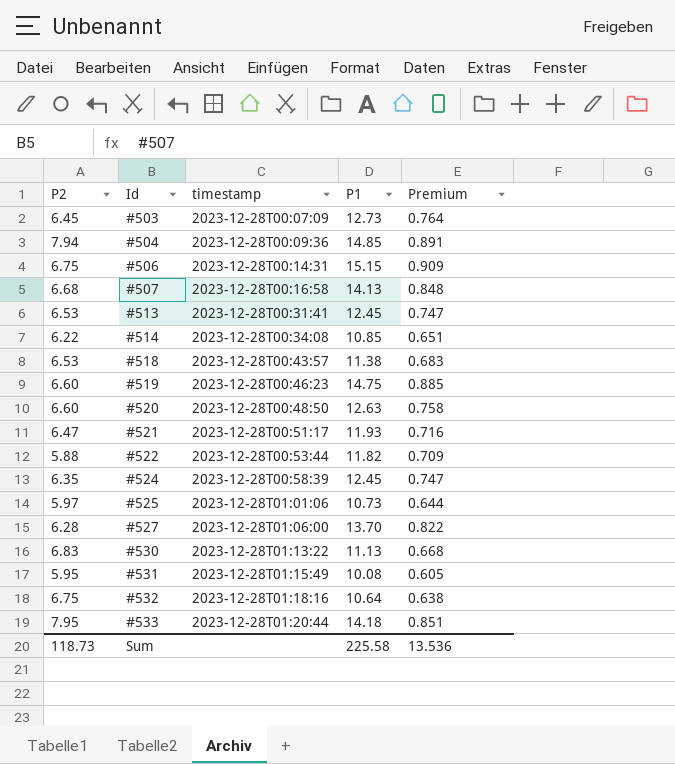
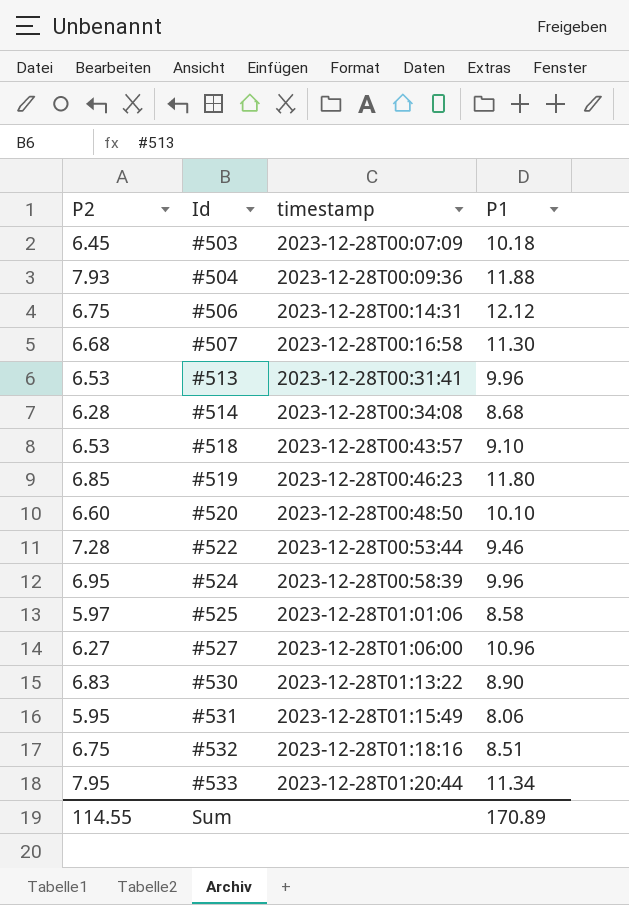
column Premium | formula: [P1] * 0.06 -> none
row #521: 6.47 | 2023-12-28T00:51:17 | 11.93 | 0.716 -> none
#503 | P1: 12.73 -> 10.18
#504 | P2: 7.94 -> 7.93
#504 | P1: 14.85 -> 11.88
#506 | P1: 15.15 -> 12.12
#507 | P1: 14.13 -> 11.30
#513 | P1: 12.45 -> 9.96
#514 | P2: 6.22 -> 6.28
#514 | P1: 10.85 -> 8.68
#518 | P1: 11.38 -> 9.10
#519 | P2: 6.60 -> 6.85
#519 | P1: 14.75 -> 11.80
#520 | P1: 12.63 -> 10.10
#522 | P2: 5.88 -> 7.28
#522 | P1: 11.82 -> 9.46
#524 | P2: 6.35 -> 6.95
#524 | P1: 12.45 -> 9.96
#525 | P1: 10.73 -> 8.58
#527 | P2: 6.28 -> 6.27
#527 | P1: 13.70 -> 10.96
#530 | P1: 11.13 -> 8.90
#531 | P1: 10.08 -> 8.06
#532 | P1: 10.64 -> 8.51
#533 | P1: 14.18 -> 11.34
Sum | P2: 118.73 -> 114.55
Sum | P1: 225.58 -> 170.89

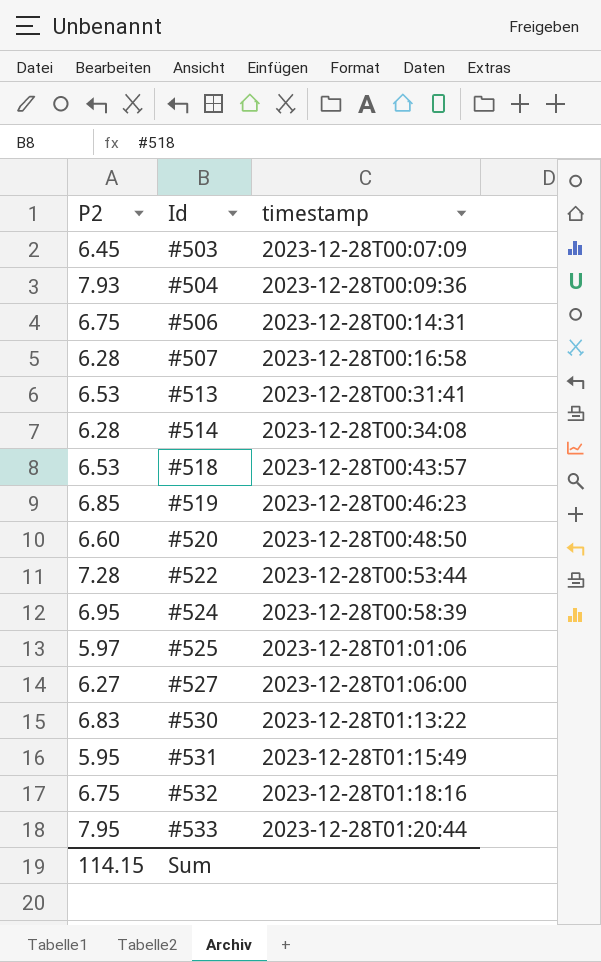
column P1 | position: 4 -> none
#507 | P2: 6.68 -> 6.28
Sum | P2: 114.55 -> 114.15

